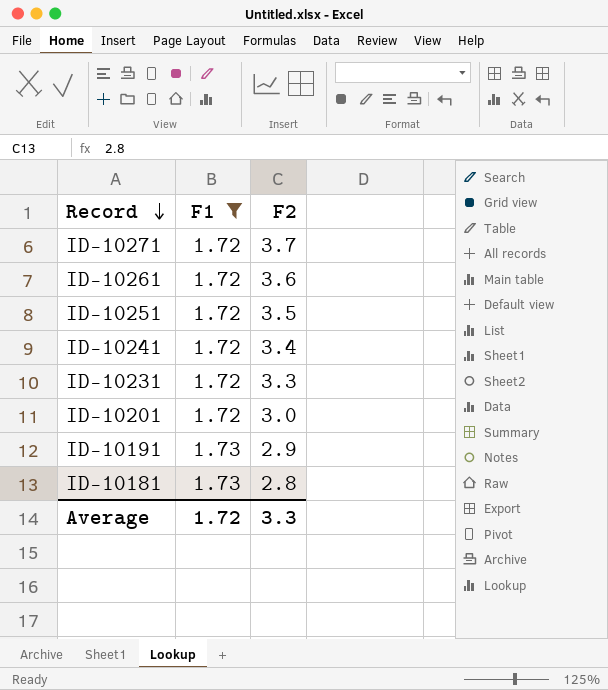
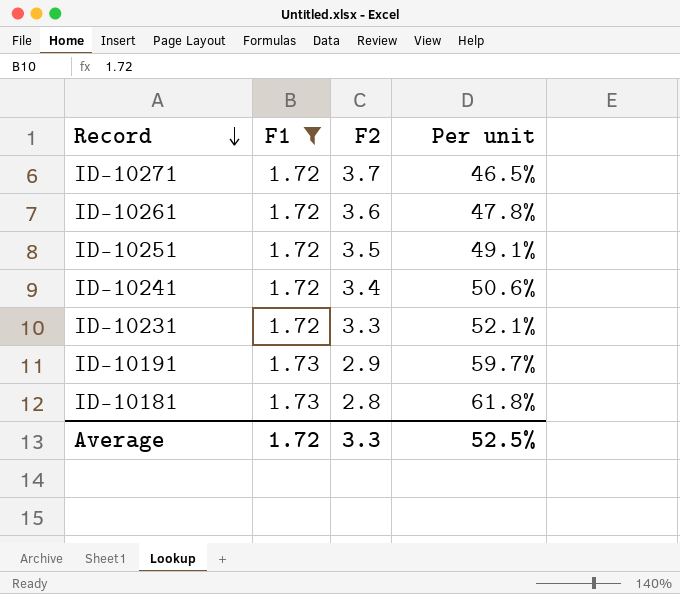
column Per unit | formula: none -> [F1] / [F2]
row ID-10201: 1.72 | 3.0 -> none

